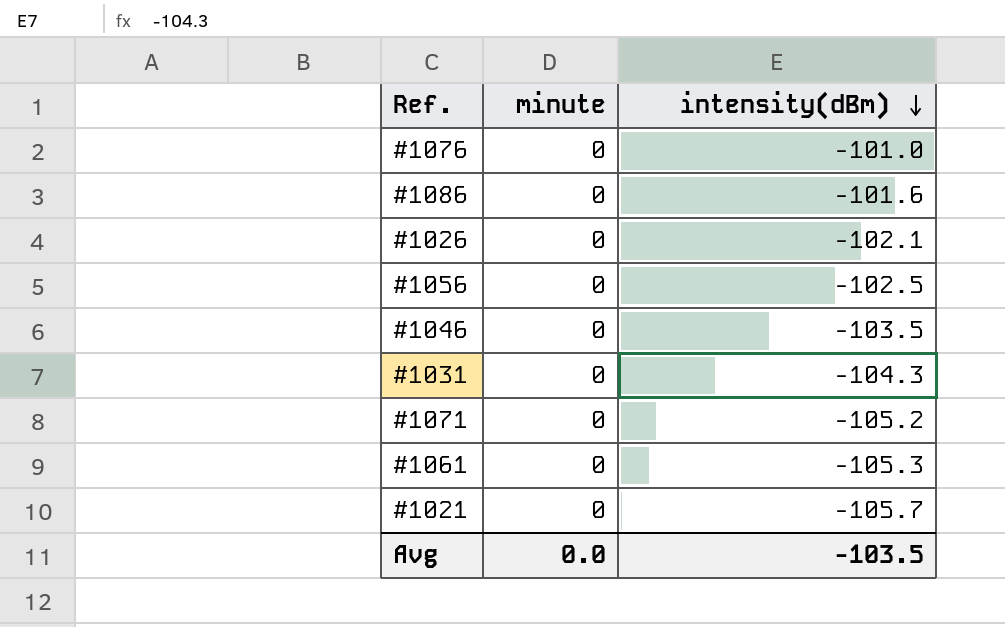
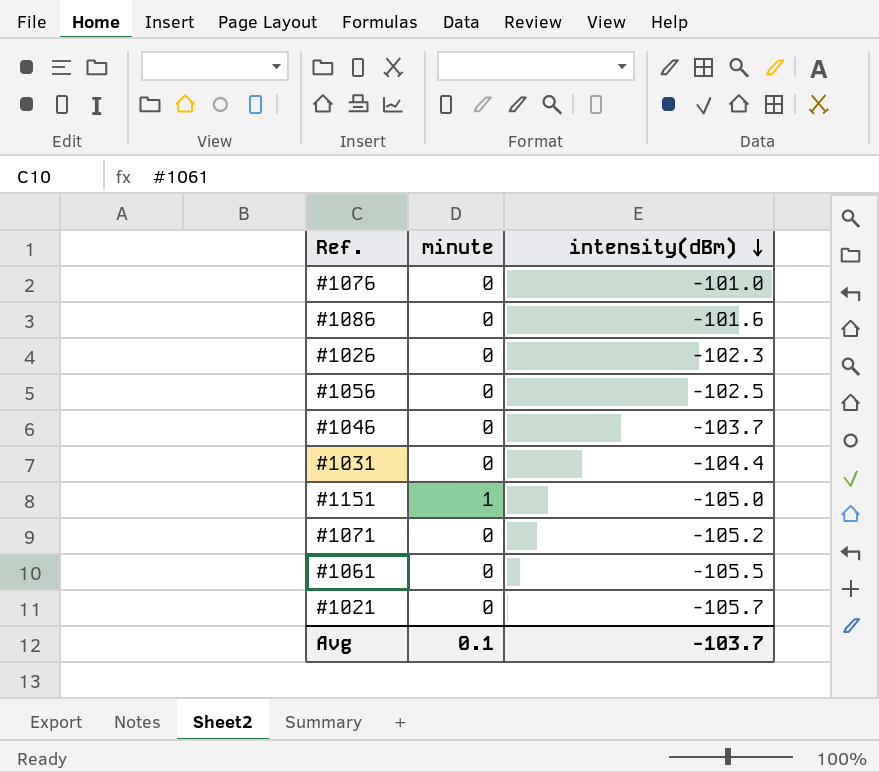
#1026 | intensity(dBm): -102.1 -> -102.3
#1046 | intensity(dBm): -103.5 -> -103.7
#1031 | intensity(dBm): -104.3 -> -104.4
row #1151: none -> 1 | -105.0
#1061 | intensity(dBm): -105.3 -> -105.5
Avg | minute: 0.0 -> 0.1
Avg | intensity(dBm): -103.5 -> -103.7

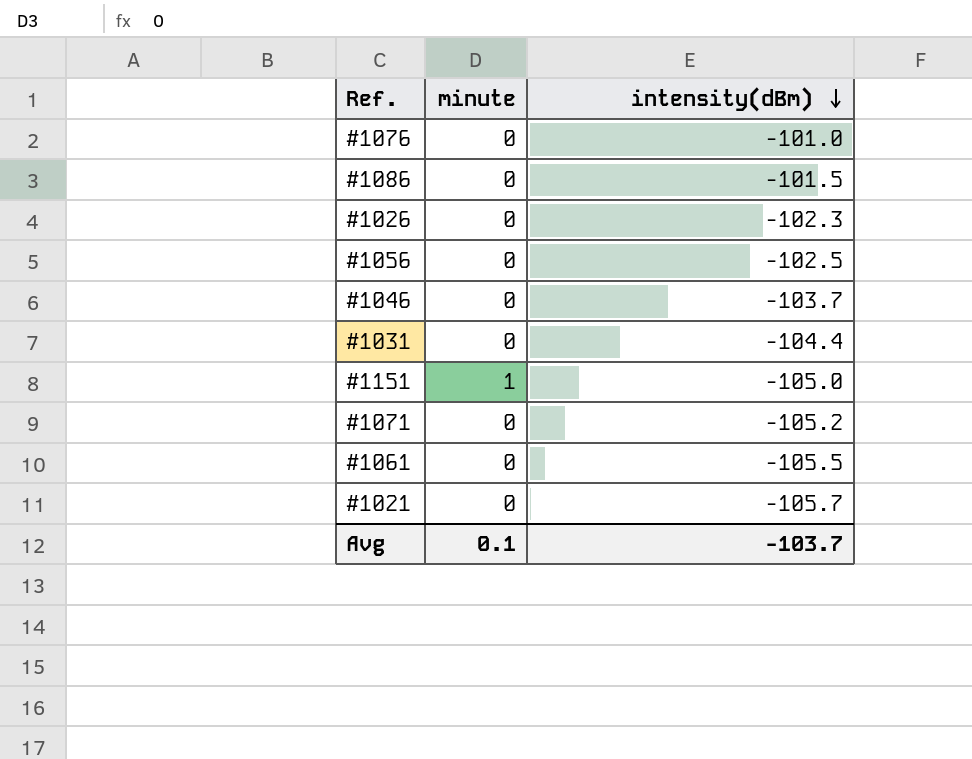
#1086 | intensity(dBm): -101.6 -> -101.5

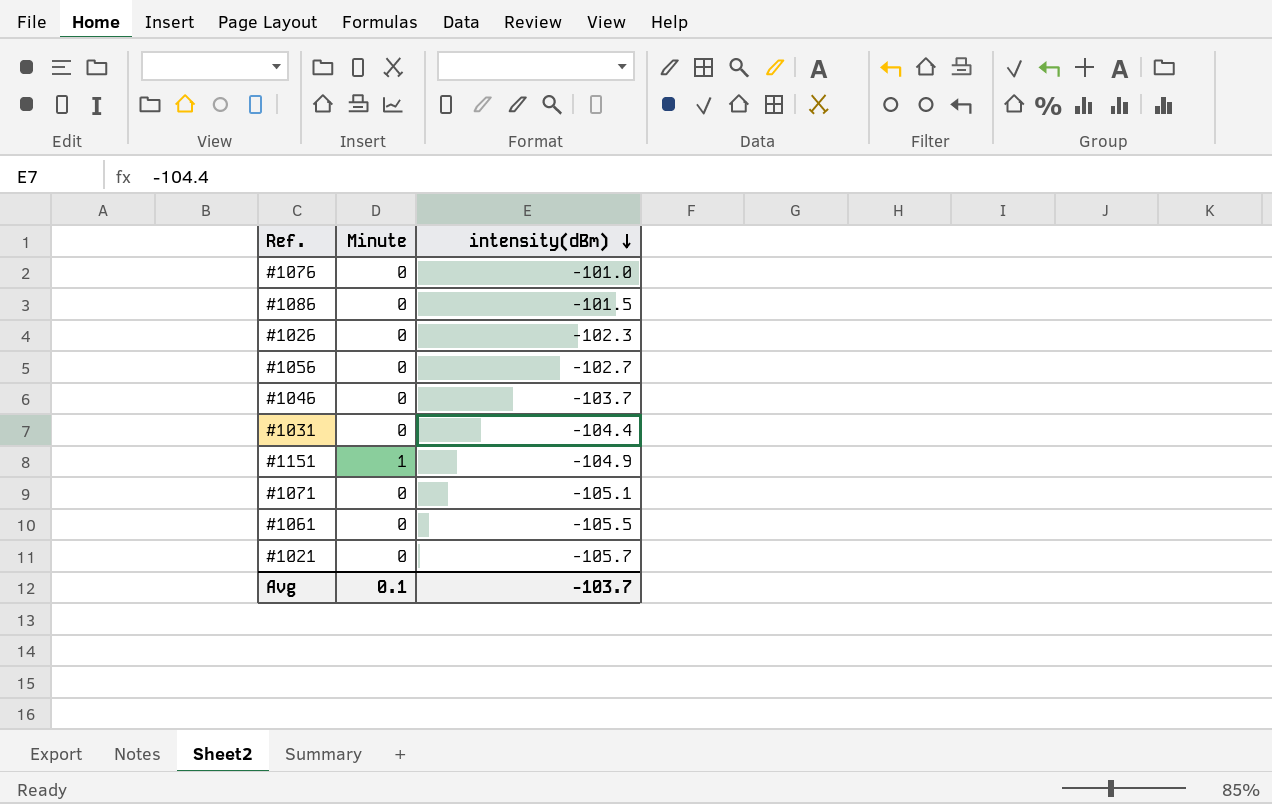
column name: minute -> Minute
#1056 | intensity(dBm): -102.5 -> -102.7
#1151 | intensity(dBm): -105.0 -> -104.9
#1071 | intensity(dBm): -105.2 -> -105.1

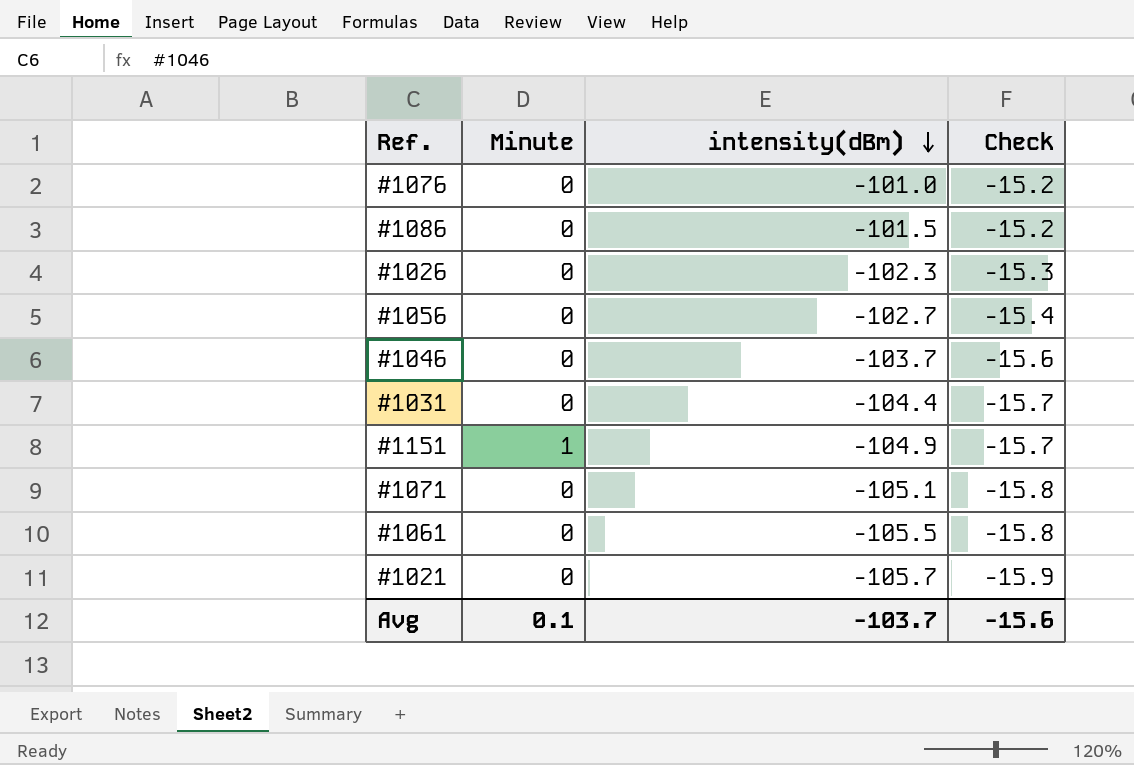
column Check | formula: none -> [intensity(dBm)] * 0.15

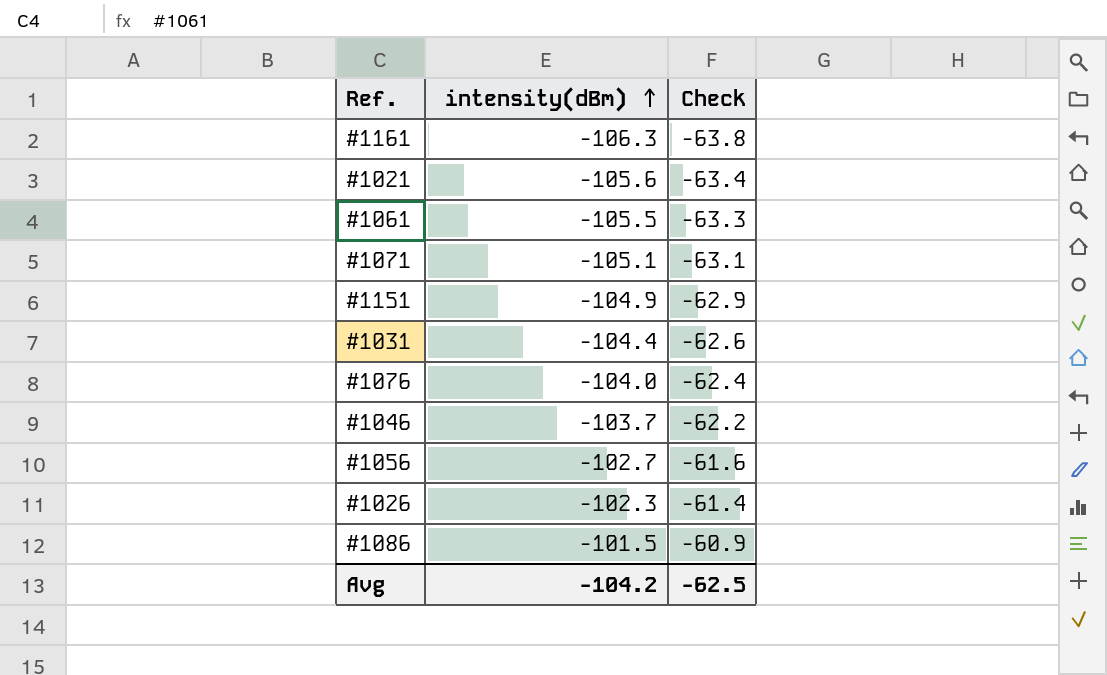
row order: intensity(dBm) descending -> intensity(dBm) ascending
column Minute | position: 2 -> none
column Check | formula: [intensity(dBm)] * 0.15 -> [intensity(dBm)] * 0.6
row #1161: none -> -106.3 | -63.8
#1021 | intensity(dBm): -105.7 -> -105.6
#1076 | intensity(dBm): -101.0 -> -104.0
Avg | intensity(dBm): -103.7 -> -104.2
Avg | Check: -15.6 -> -62.5

